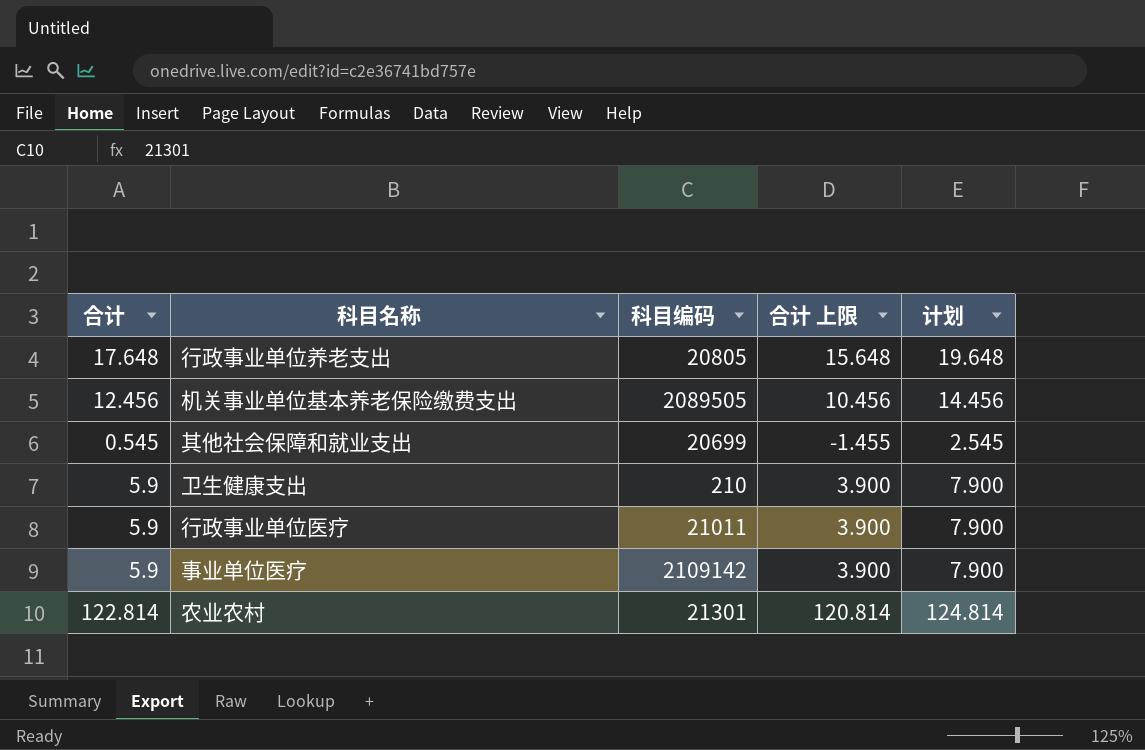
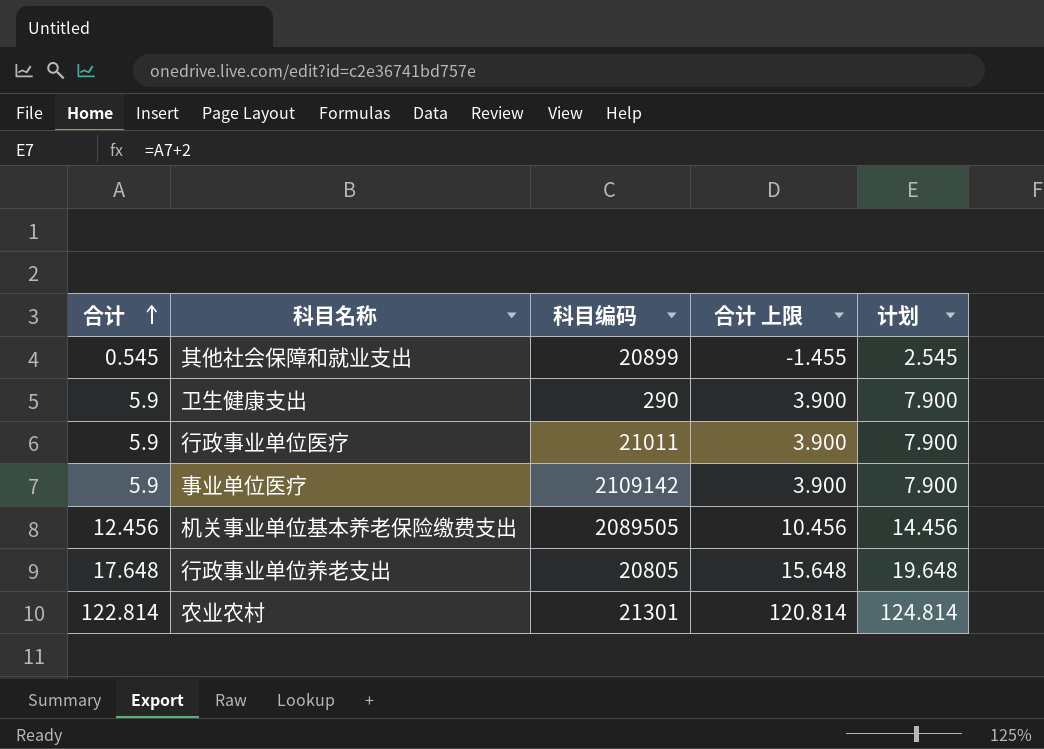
row order: none -> 合计 ascending
其他社会保障和就业支出 | 科目编码: 20699 -> 20899
卫生健康支出 | 科目编码: 210 -> 290

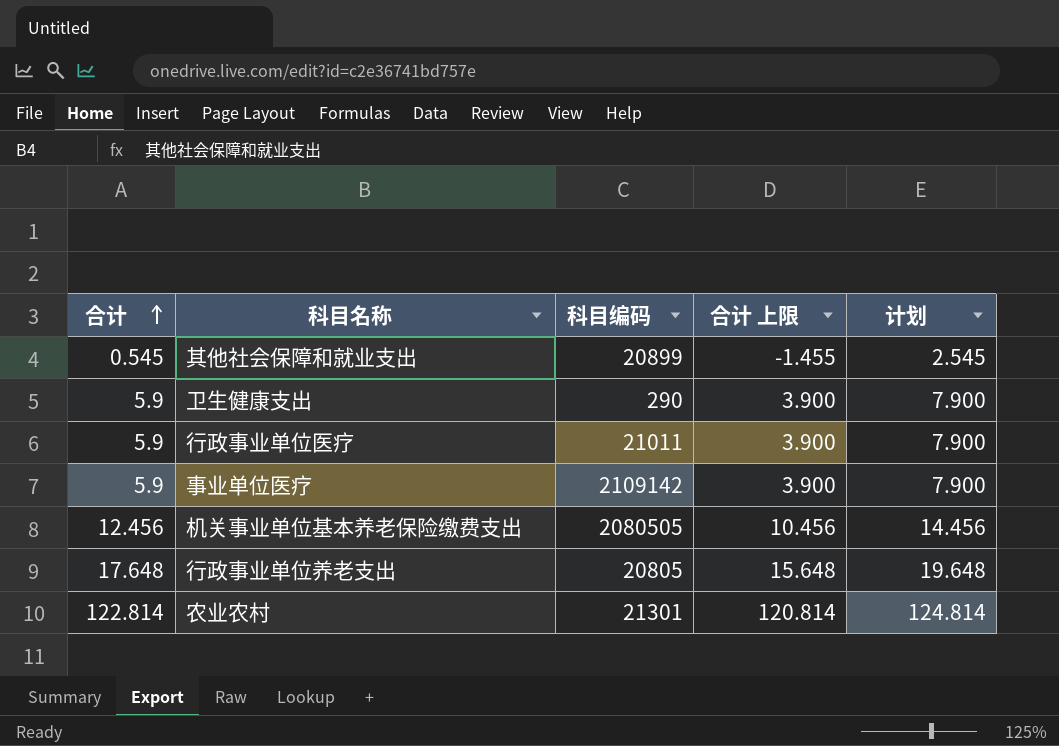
机关事业单位基本养老保险缴费支出 | 科目编码: 2089505 -> 2080505

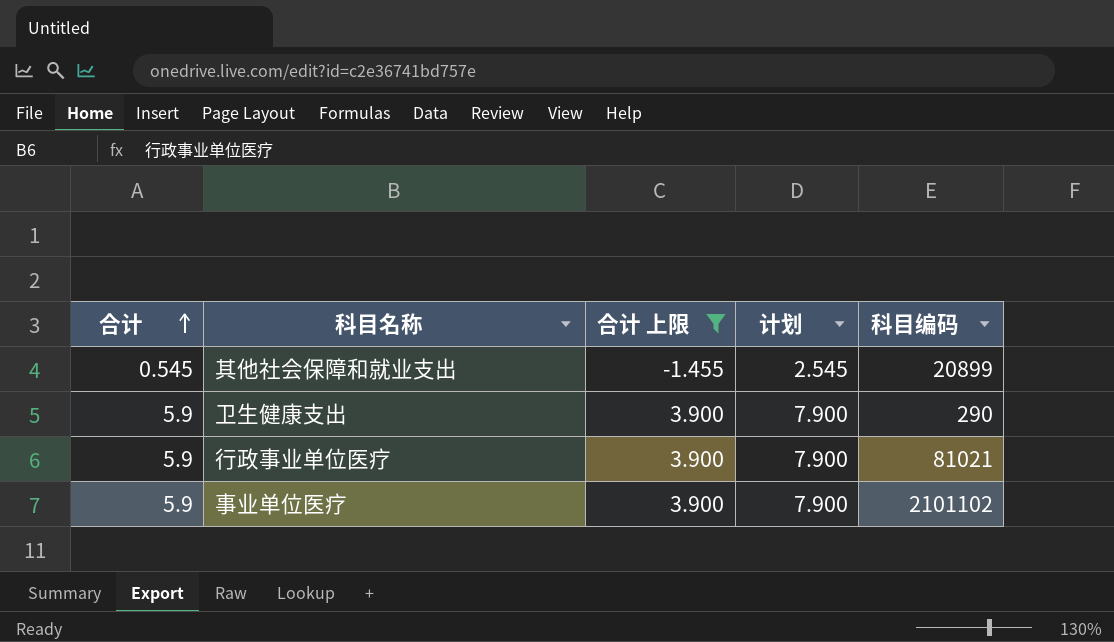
filter: none -> 合计 上限 <= 3.900
column 科目编码 | position: 3 -> 5
行政事业单位医疗 | 科目编码: 21011 -> 81021
事业单位医疗 | 科目编码: 2109142 -> 2101102

